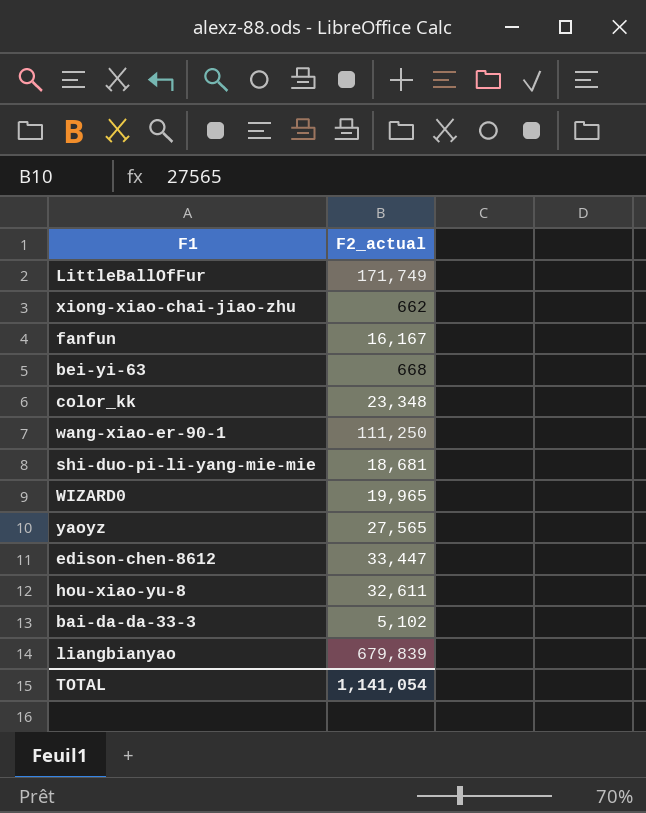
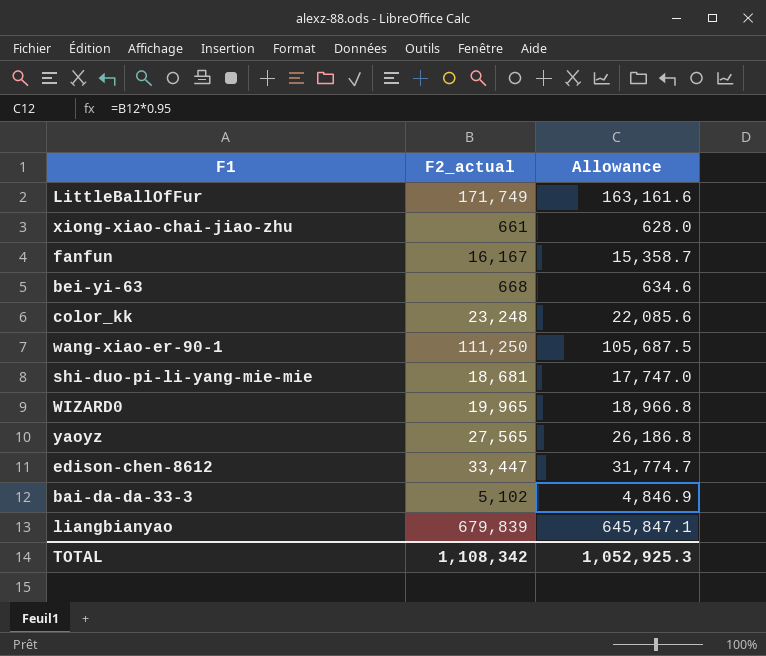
column Allowance | formula: none -> [F2_actual] * 0.95
row hou-xiao-yu-8: 32,611 -> none
xiong-xiao-chai-jiao-zhu | F2_actual: 662 -> 661
color_kk | F2_actual: 23,348 -> 23,248
TOTAL | F2_actual: 1,141,054 -> 1,108,342

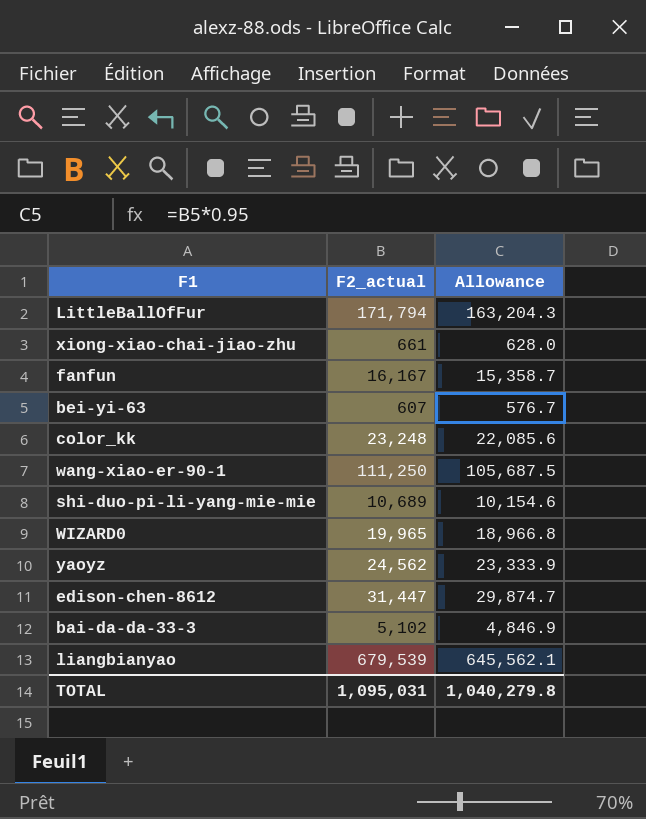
LittleBallOfFur | F2_actual: 171,749 -> 171,794
LittleBallOfFur | Allowance: 163,161.6 -> 163,204.3
bei-yi-63 | F2_actual: 668 -> 607
bei-yi-63 | Allowance: 634.6 -> 576.7
shi-duo-pi-li-yang-mie-mie | F2_actual: 18,681 -> 10,689
shi-duo-pi-li-yang-mie-mie | Allowance: 17,747.0 -> 10,154.6
yaoyz | F2_actual: 27,565 -> 24,562
yaoyz | Allowance: 26,186.8 -> 23,333.9
edison-chen-8612 | F2_actual: 33,447 -> 31,447
edison-chen-8612 | Allowance: 31,774.7 -> 29,874.7
liangbianyao | F2_actual: 679,839 -> 679,539
liangbianyao | Allowance: 645,847.1 -> 645,562.1
TOTAL | F2_actual: 1,108,342 -> 1,095,031
TOTAL | Allowance: 1,052,925.3 -> 1,040,279.8

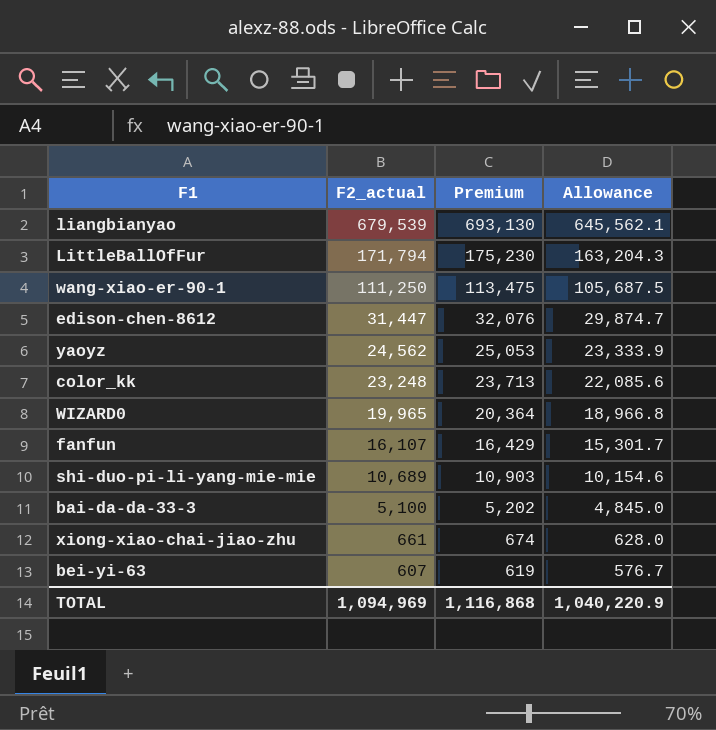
row order: none -> F2_actual descending
column Premium | formula: none -> [F2_actual] * 1.02
fanfun | F2_actual: 16,167 -> 16,107
fanfun | Allowance: 15,358.7 -> 15,301.7
bai-da-da-33-3 | F2_actual: 5,102 -> 5,100
bai-da-da-33-3 | Allowance: 4,846.9 -> 4,845.0
TOTAL | F2_actual: 1,095,031 -> 1,094,969
TOTAL | Allowance: 1,040,279.8 -> 1,040,220.9

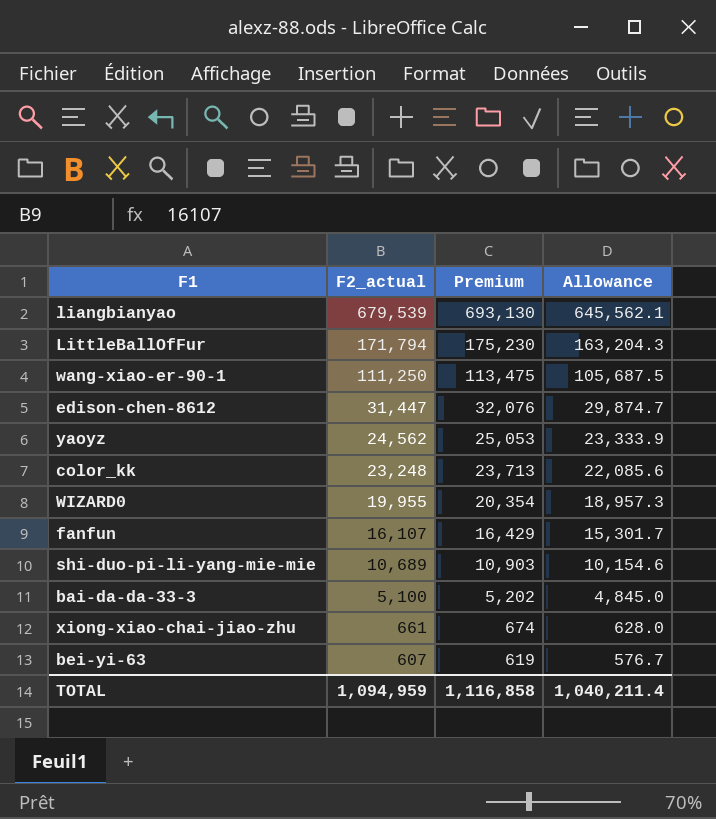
WIZARD0 | F2_actual: 19,965 -> 19,955
WIZARD0 | Premium: 20,364 -> 20,354
WIZARD0 | Allowance: 18,966.8 -> 18,957.3
TOTAL | F2_actual: 1,094,969 -> 1,094,959
TOTAL | Premium: 1,116,868 -> 1,116,858
TOTAL | Allowance: 1,040,220.9 -> 1,040,211.4

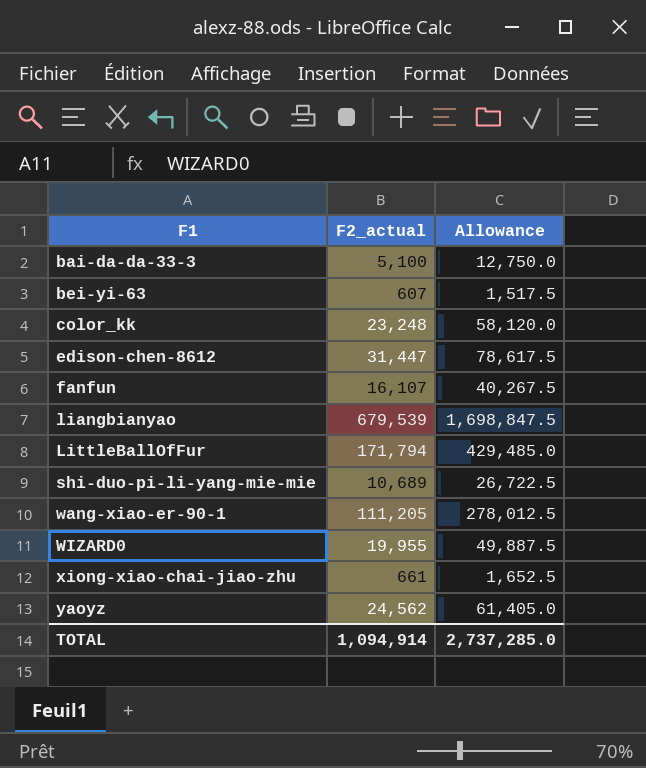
row order: F2_actual descending -> F1 ascending
column Premium | formula: [F2_actual] * 1.02 -> none
column Allowance | formula: [F2_actual] * 0.95 -> [F2_actual] * 2.5
wang-xiao-er-90-1 | F2_actual: 111,250 -> 111,205
TOTAL | F2_actual: 1,094,959 -> 1,094,914
TOTAL | Allowance: 1,040,211.4 -> 2,737,285.0

